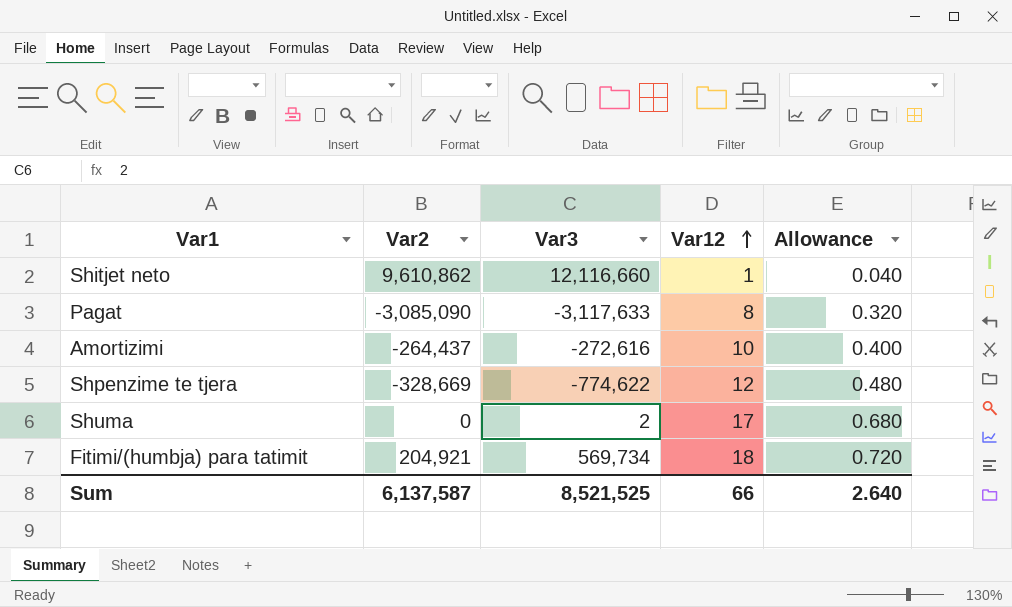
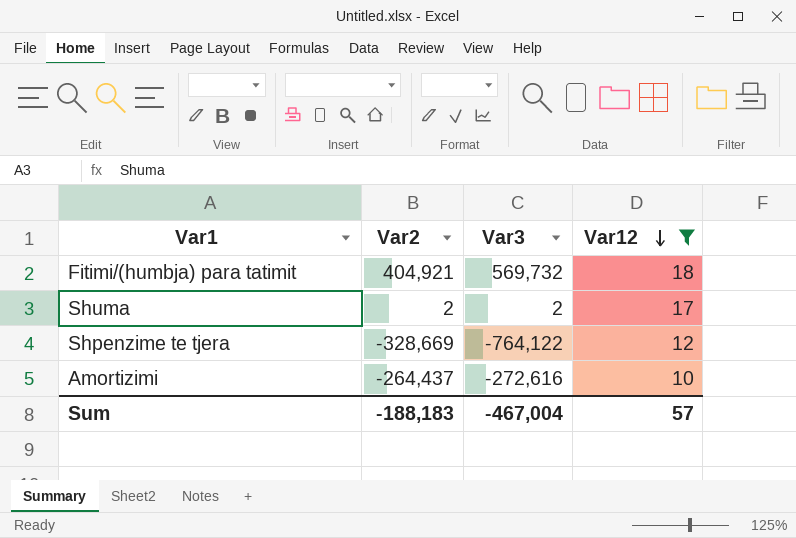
filter: none -> Var12 >= 10
row order: Var12 ascending -> Var12 descending
column Allowance | formula: [Var12] * 0.04 -> none
Fitimi/(humbja) para tatimit | Var2: 204,921 -> 404,921
Fitimi/(humbja) para tatimit | Var3: 569,734 -> 569,732
Shuma | Var2: 0 -> 2
Shpenzime te tjera | Var3: -774,622 -> -764,122
Sum | Var2: 6,137,587 -> -188,183
Sum | Var3: 8,521,525 -> -467,004
Sum | Var12: 66 -> 57

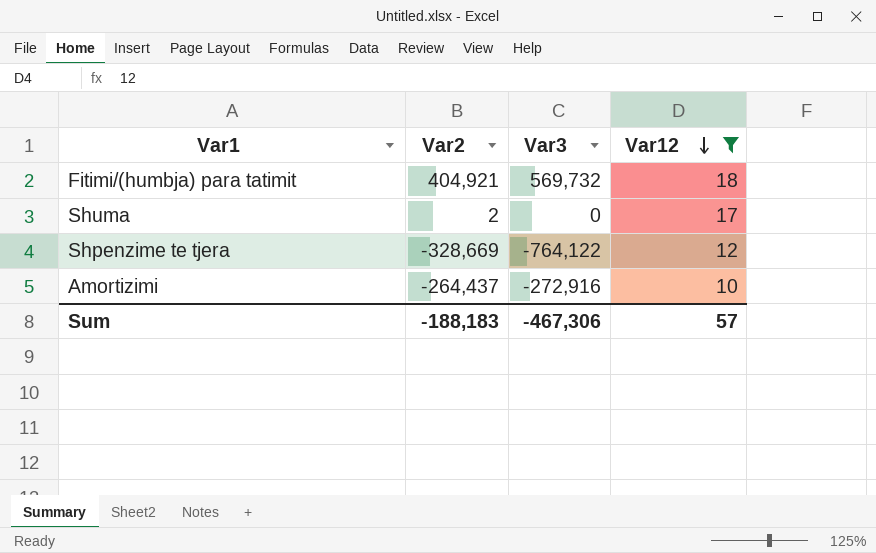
Shuma | Var3: 2 -> 0
Amortizimi | Var3: -272,616 -> -272,916
Sum | Var3: -467,004 -> -467,306

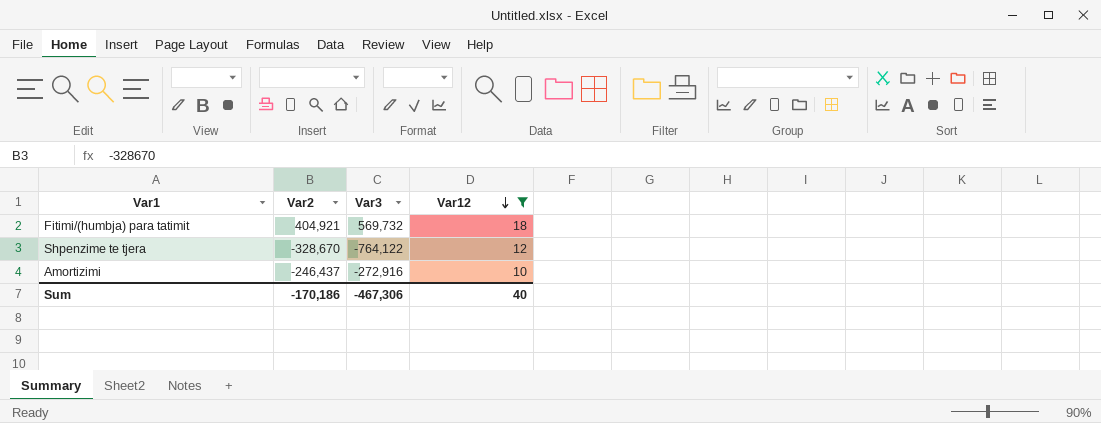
row Shuma: 2 | 0 | 17 -> none
Shpenzime te tjera | Var2: -328,669 -> -328,670
Amortizimi | Var2: -264,437 -> -246,437
Sum | Var2: -188,183 -> -170,186
Sum | Var12: 57 -> 40

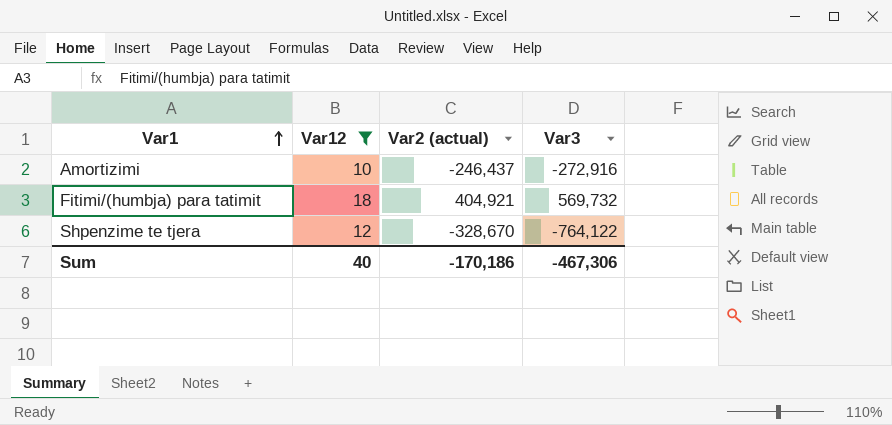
row order: Var12 descending -> Var1 ascending
column Var12 | position: 4 -> 2
column name: Var2 -> Var2 (actual)

